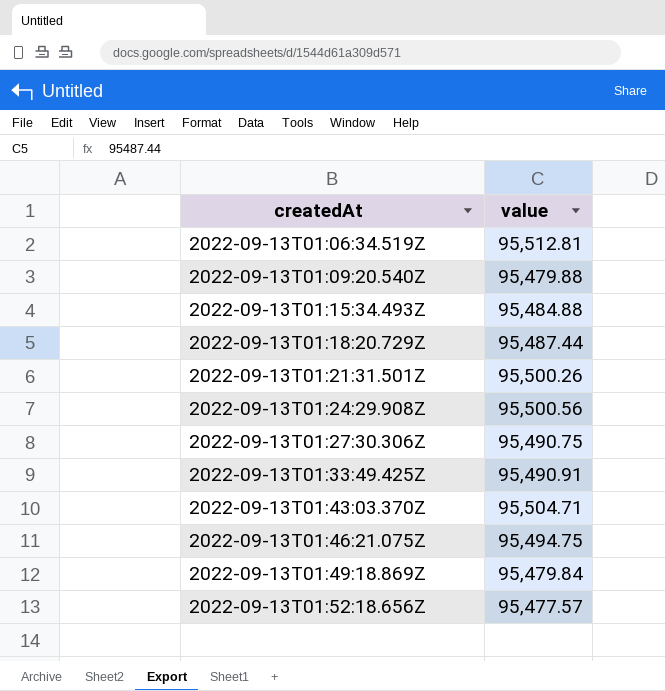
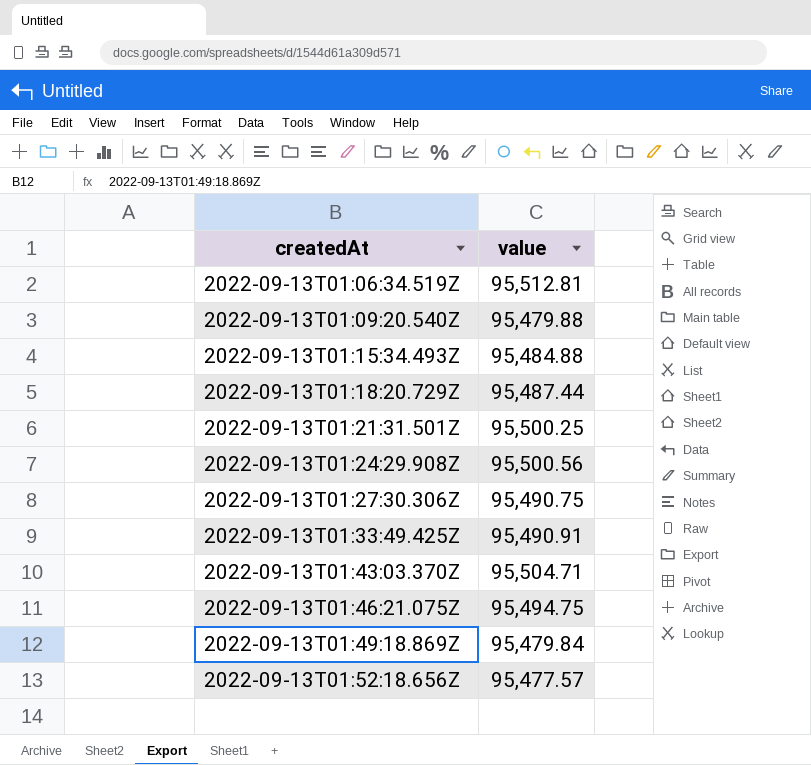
2022-09-13T01:21:31.501Z | value: 95,500.26 -> 95,500.25

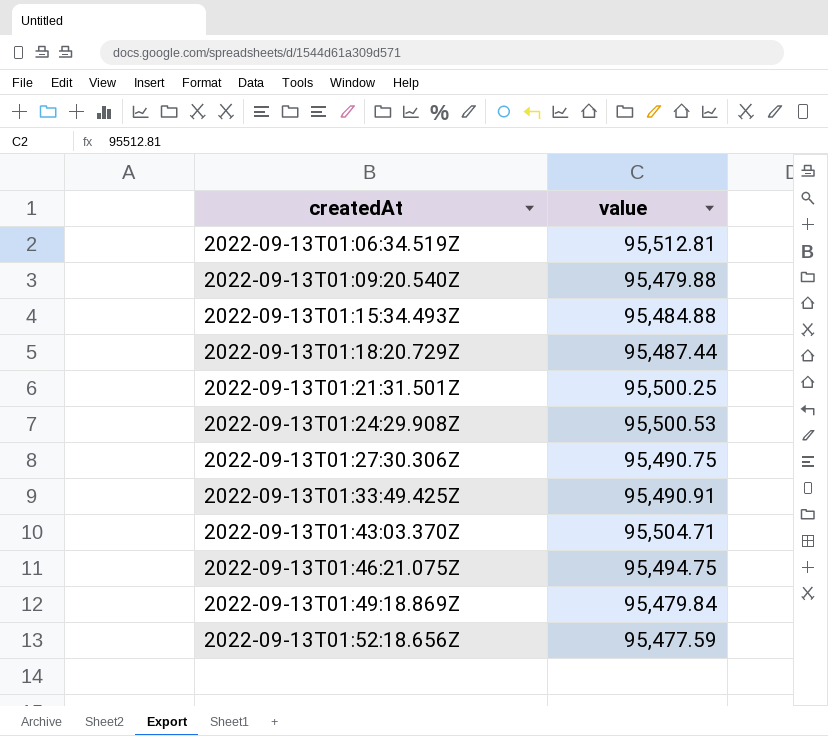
2022-09-13T01:24:29.908Z | value: 95,500.56 -> 95,500.53
2022-09-13T01:52:18.656Z | value: 95,477.57 -> 95,477.59

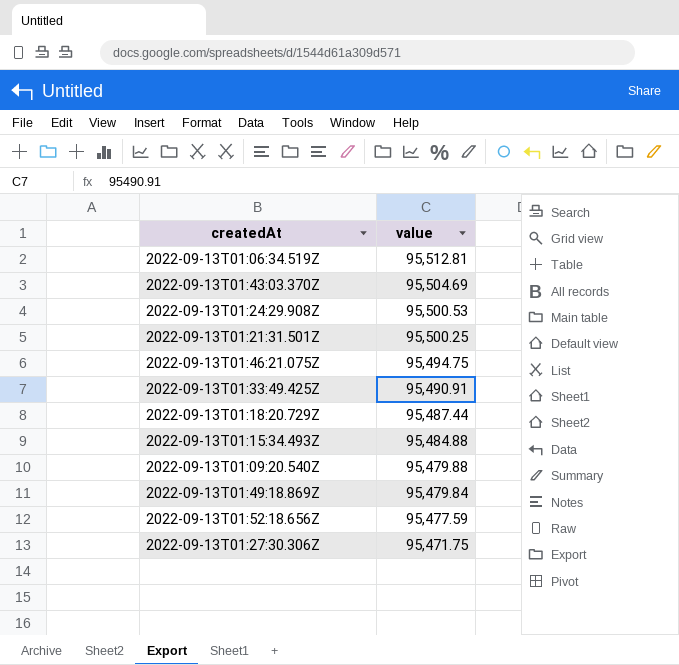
row order: createdAt ascending -> value descending
2022-09-13T01:43:03.370Z | value: 95,504.71 -> 95,504.69
2022-09-13T01:27:30.306Z | value: 95,490.75 -> 95,471.75

